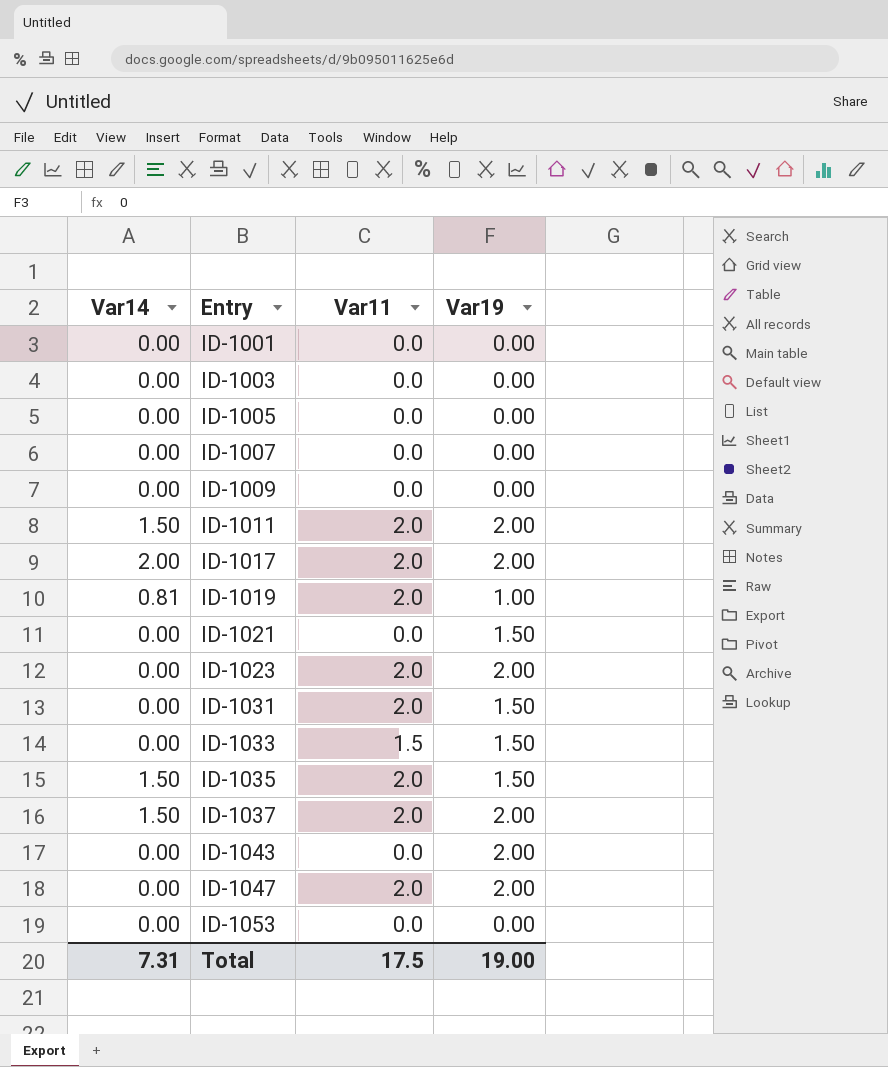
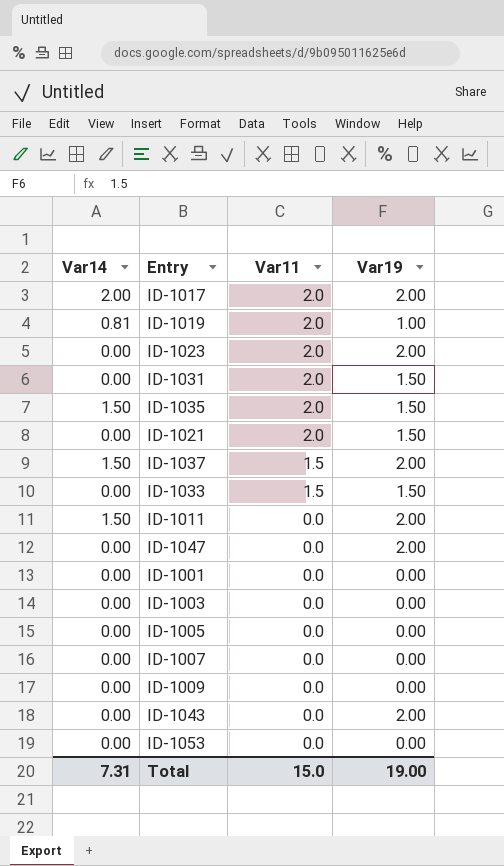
row order: Entry ascending -> Var11 descending
ID-1021 | Var11: 0.0 -> 2.0
ID-1037 | Var11: 2.0 -> 1.5
ID-1011 | Var11: 2.0 -> 0.0
ID-1047 | Var11: 2.0 -> 0.0
Total | Var11: 17.5 -> 15.0

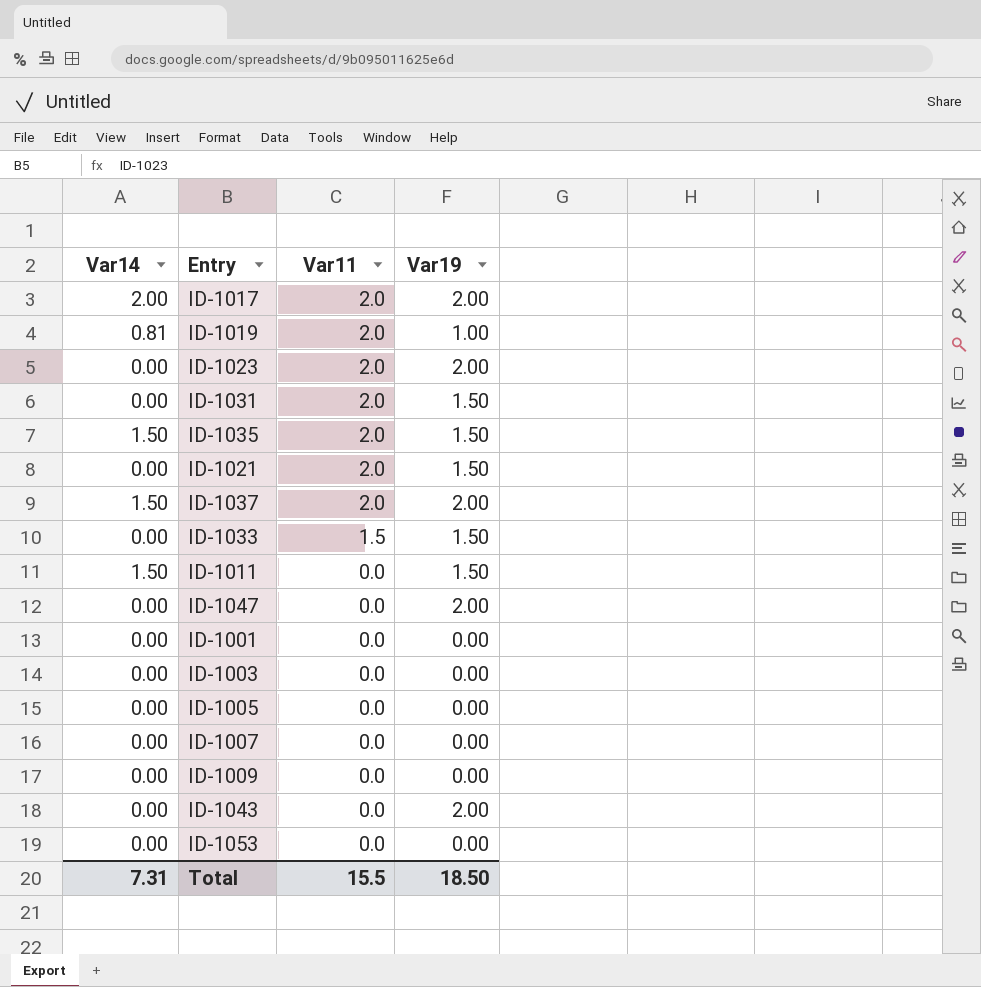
ID-1037 | Var11: 1.5 -> 2.0
ID-1011 | Var19: 2.00 -> 1.50
Total | Var11: 15.0 -> 15.5
Total | Var19: 19.00 -> 18.50

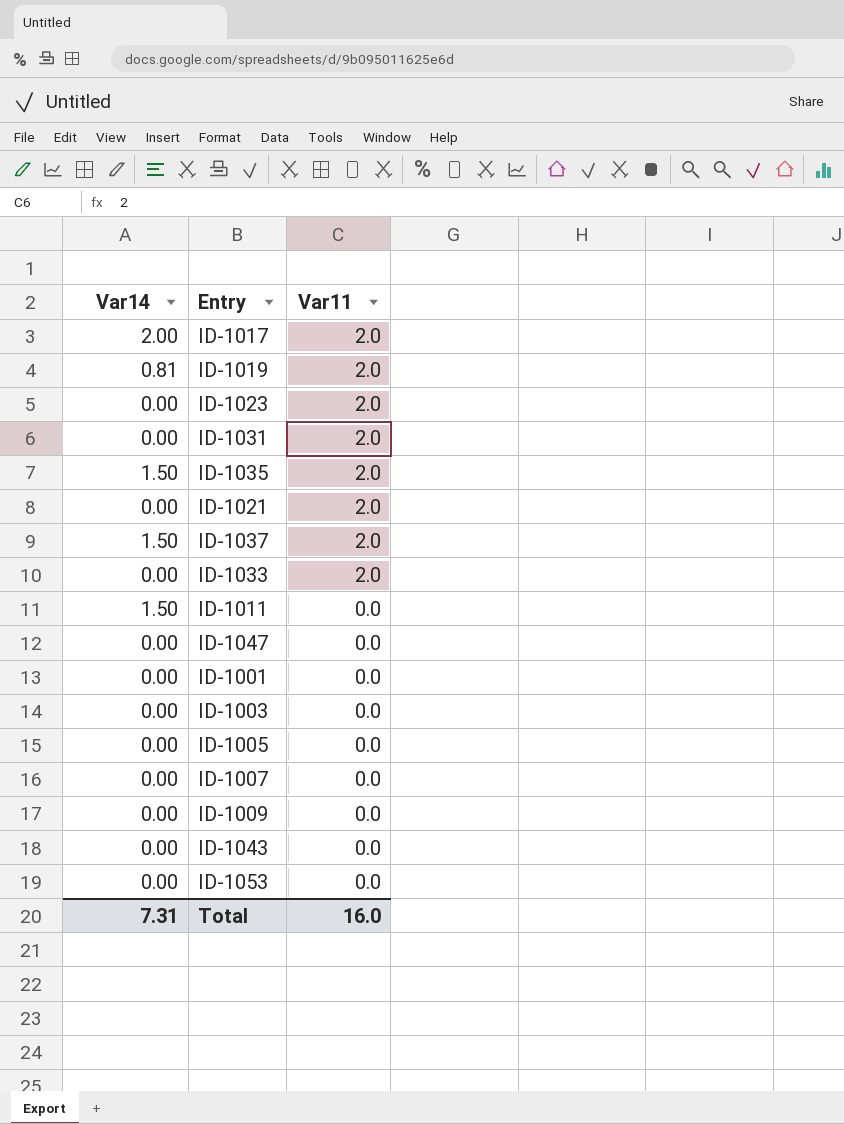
column Var19 | position: 4 -> none
ID-1033 | Var11: 1.5 -> 2.0
Total | Var11: 15.5 -> 16.0

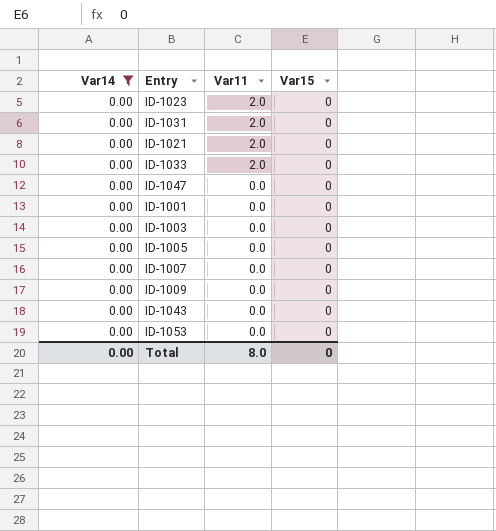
filter: none -> Var14 = 0.00
column Var15 | position: none -> 4
Total | Var14: 7.31 -> 0.00
Total | Var11: 16.0 -> 8.0

